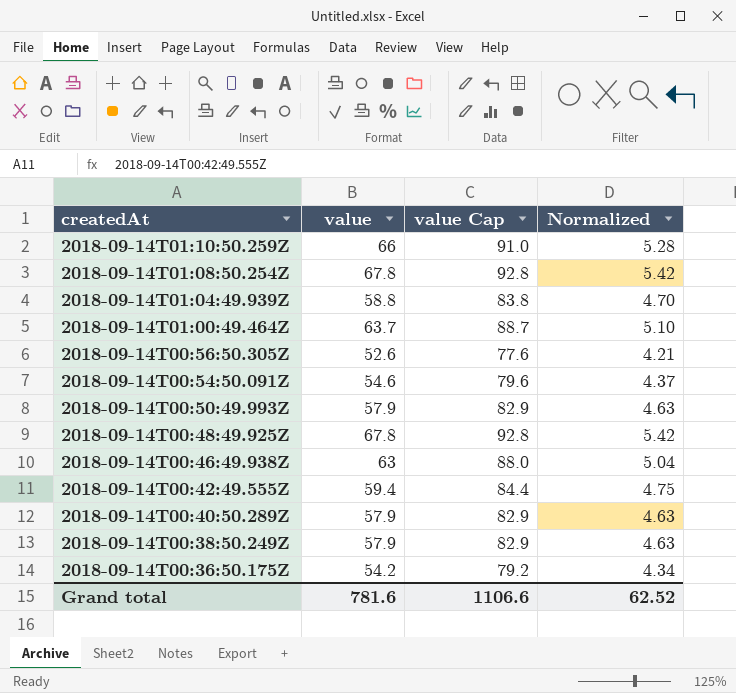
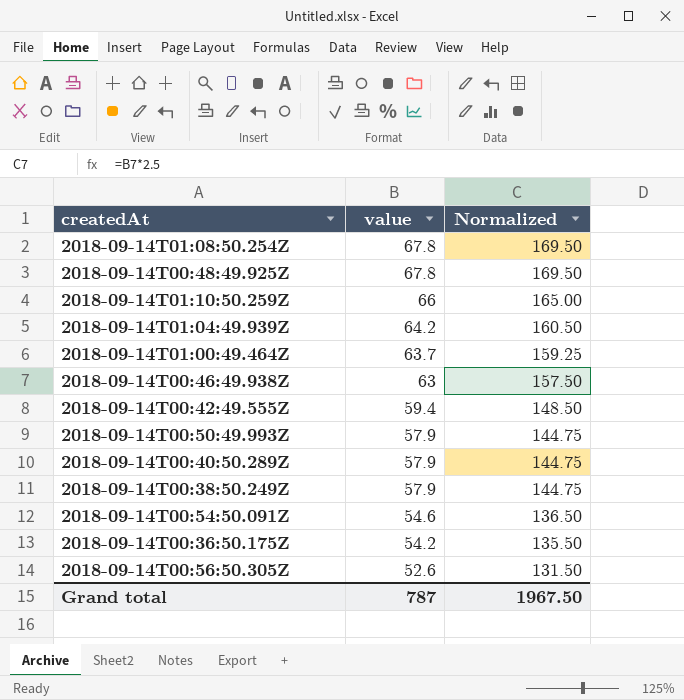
row order: createdAt descending -> value descending
column value Cap | formula: [value] + 25 -> none
column Normalized | formula: [value] * 0.08 -> [value] * 2.5
2018-09-14T01:04:49.939Z | value: 58.8 -> 64.2
Grand total | value: 781.6 -> 787
Grand total | Normalized: 62.52 -> 1967.50

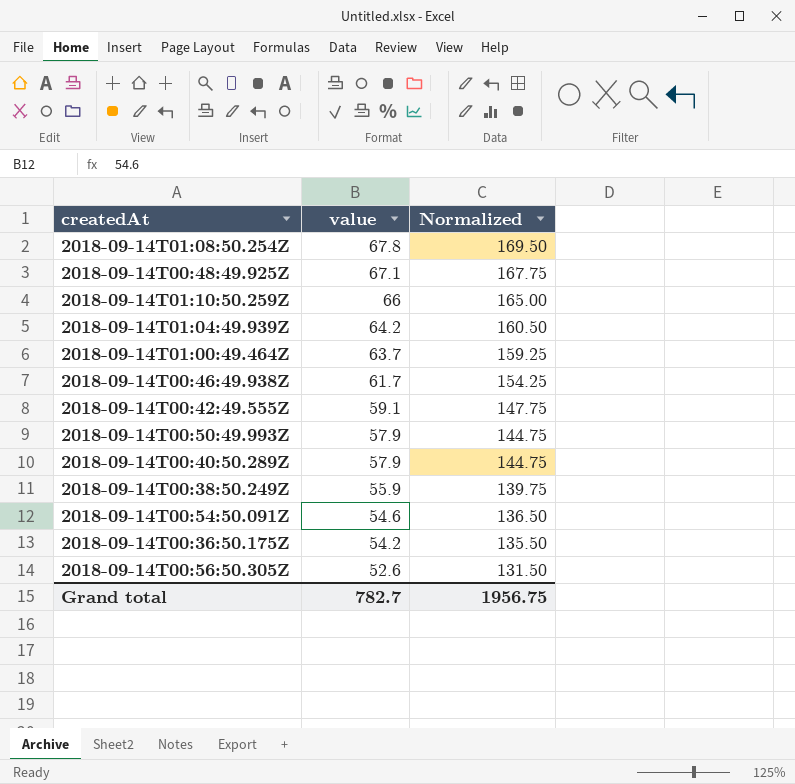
2018-09-14T00:48:49.925Z | value: 67.8 -> 67.1
2018-09-14T00:48:49.925Z | Normalized: 169.50 -> 167.75
2018-09-14T00:46:49.938Z | value: 63 -> 61.7
2018-09-14T00:46:49.938Z | Normalized: 157.50 -> 154.25
2018-09-14T00:42:49.555Z | value: 59.4 -> 59.1
2018-09-14T00:42:49.555Z | Normalized: 148.50 -> 147.75
2018-09-14T00:38:50.249Z | value: 57.9 -> 55.9
2018-09-14T00:38:50.249Z | Normalized: 144.75 -> 139.75
Grand total | value: 787 -> 782.7
Grand total | Normalized: 1967.50 -> 1956.75

